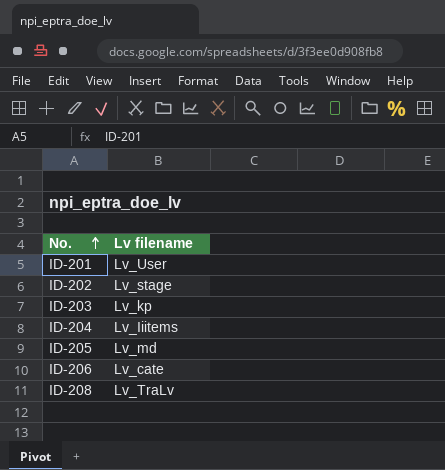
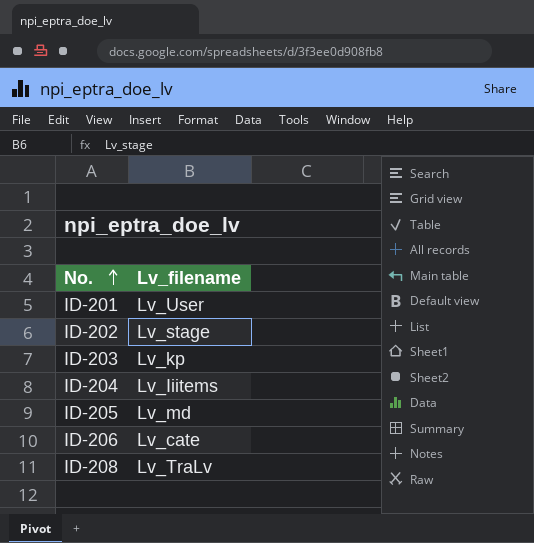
column name: Lv filename -> Lv_filename

